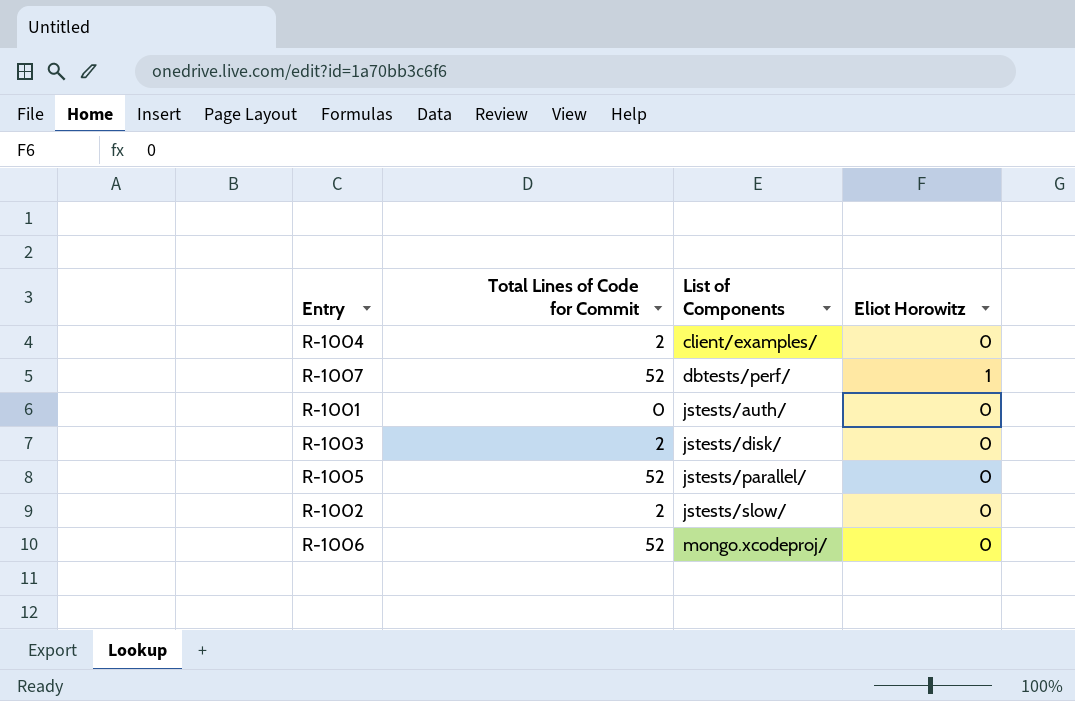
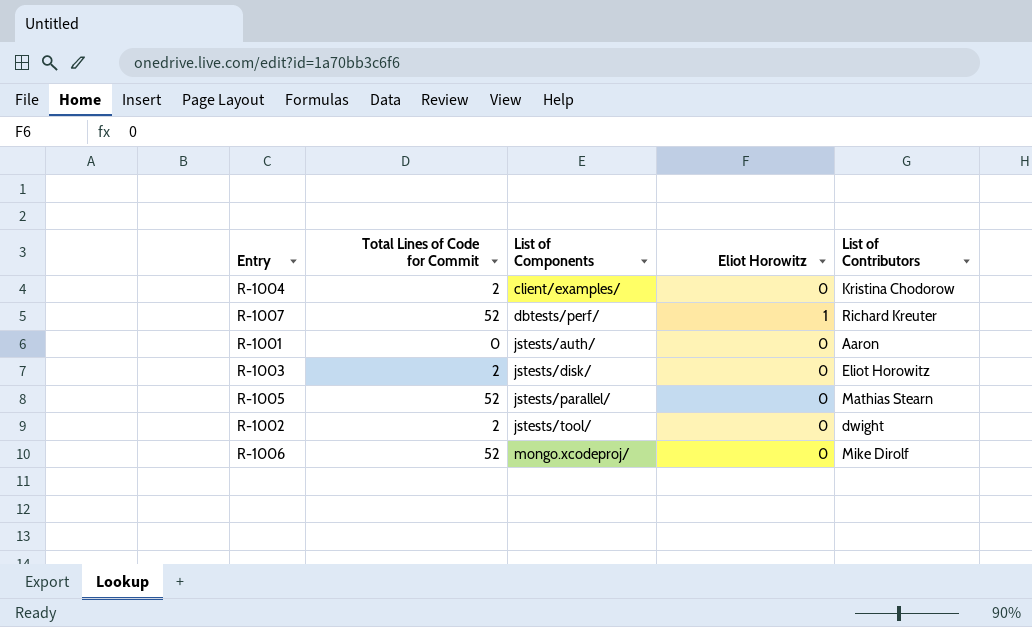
column List of Contributors | position: none -> 5
R-1002 | List of Components: jstests/slow/ -> jstests/tool/

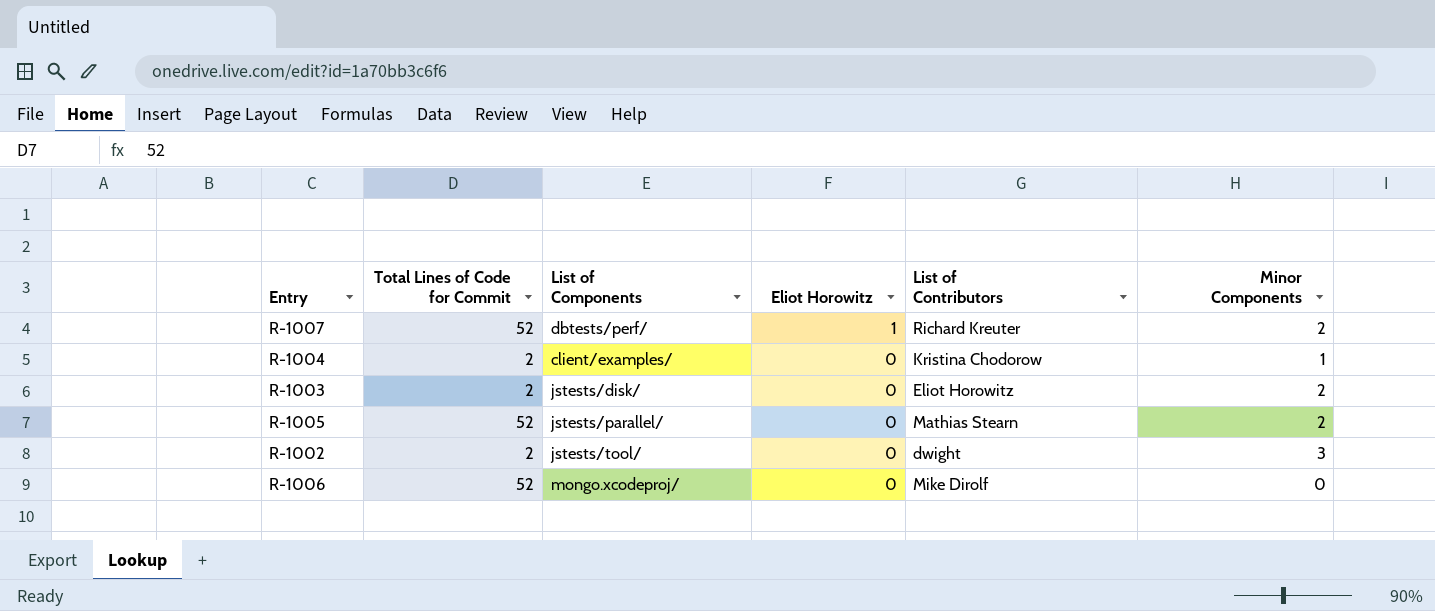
row order: List of Components ascending -> Eliot Horowitz descending
column Minor Components | position: none -> 6
row R-1001: 0 | jstests/auth/ | 0 | Aaron -> none

